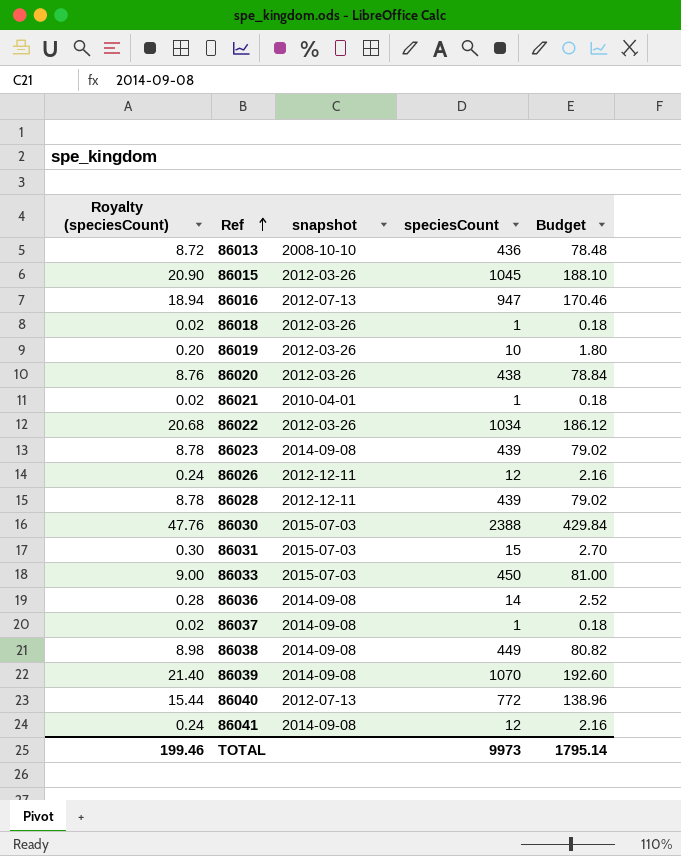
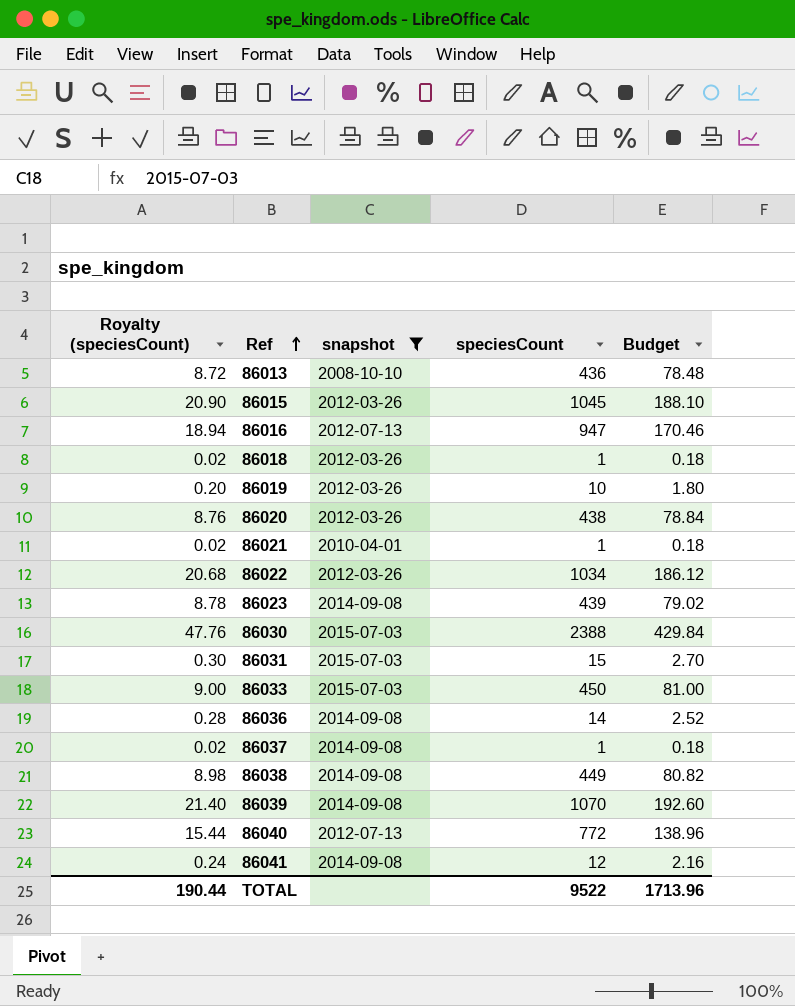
filter: none -> snapshot != 2012-12-11
TOTAL | Royalty (speciesCount): 199.46 -> 190.44
TOTAL | speciesCount: 9973 -> 9522
TOTAL | Budget: 1795.14 -> 1713.96

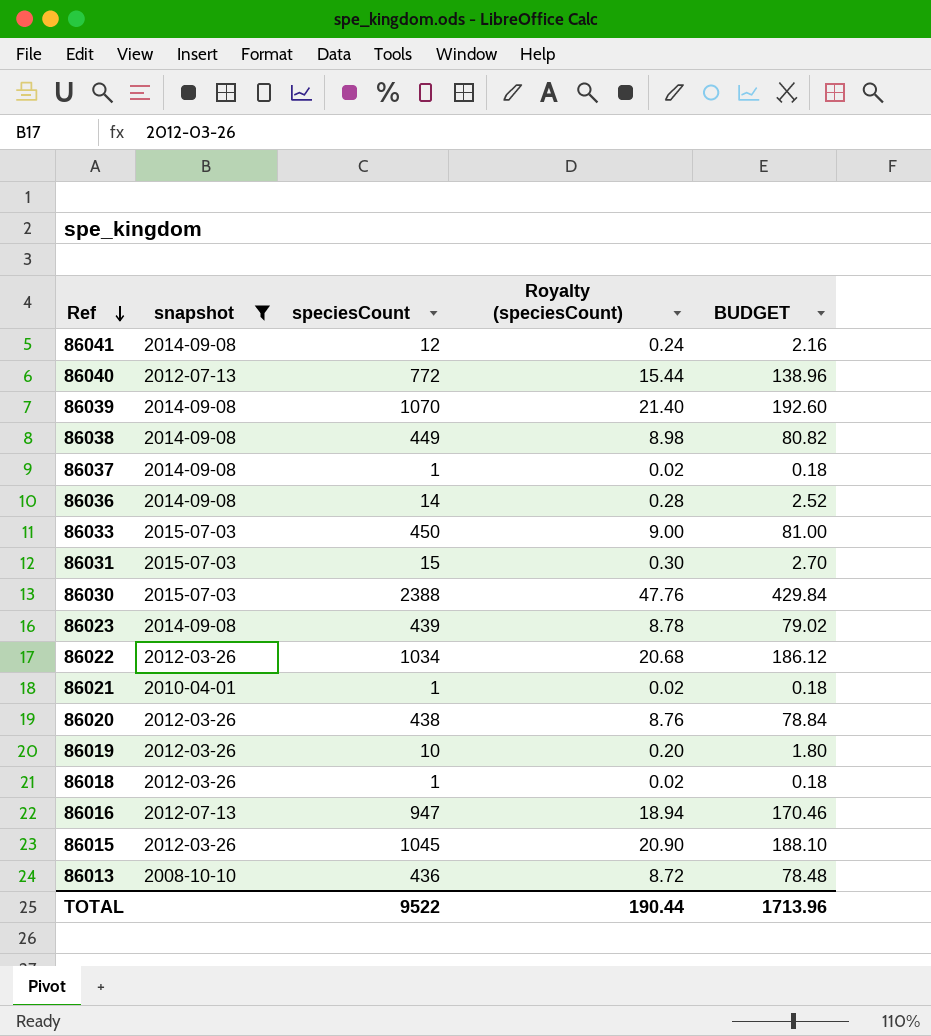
row order: Ref ascending -> Ref descending
column Royalty (speciesCount) | position: 1 -> 4
column name: Budget -> BUDGET

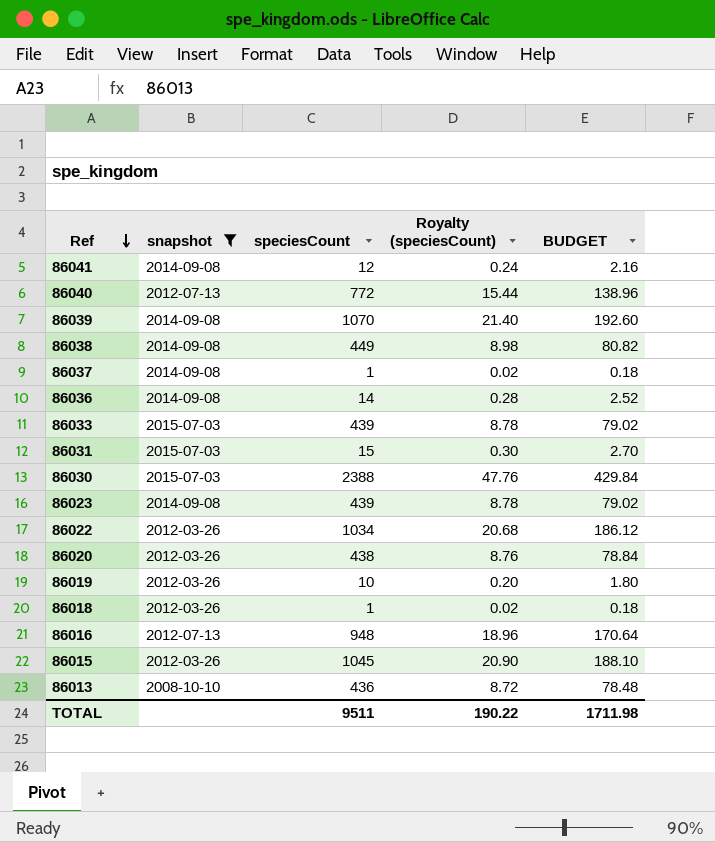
row 86021: 2010-04-01 | 1 | 0.02 | 0.18 -> none
86033 | speciesCount: 450 -> 439
86033 | Royalty (speciesCount): 9.00 -> 8.78
86033 | BUDGET: 81.00 -> 79.02
86016 | speciesCount: 947 -> 948
86016 | Royalty (speciesCount): 18.94 -> 18.96
86016 | BUDGET: 170.46 -> 170.64
TOTAL | speciesCount: 9522 -> 9511
TOTAL | Royalty (speciesCount): 190.44 -> 190.22
TOTAL | BUDGET: 1713.96 -> 1711.98

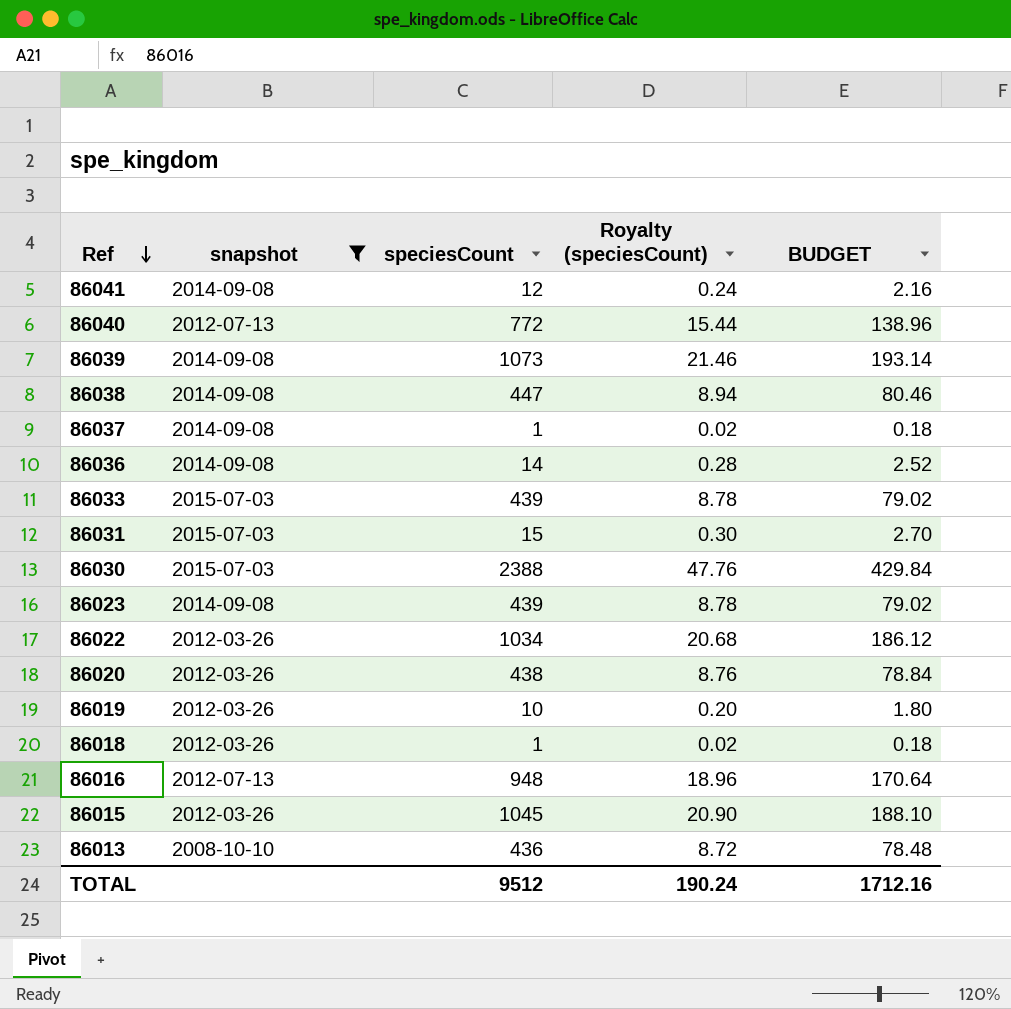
86039 | speciesCount: 1070 -> 1073
86039 | Royalty (speciesCount): 21.40 -> 21.46
86039 | BUDGET: 192.60 -> 193.14
86038 | speciesCount: 449 -> 447
86038 | Royalty (speciesCount): 8.98 -> 8.94
86038 | BUDGET: 80.82 -> 80.46
TOTAL | speciesCount: 9511 -> 9512
TOTAL | Royalty (speciesCount): 190.22 -> 190.24
TOTAL | BUDGET: 1711.98 -> 1712.16

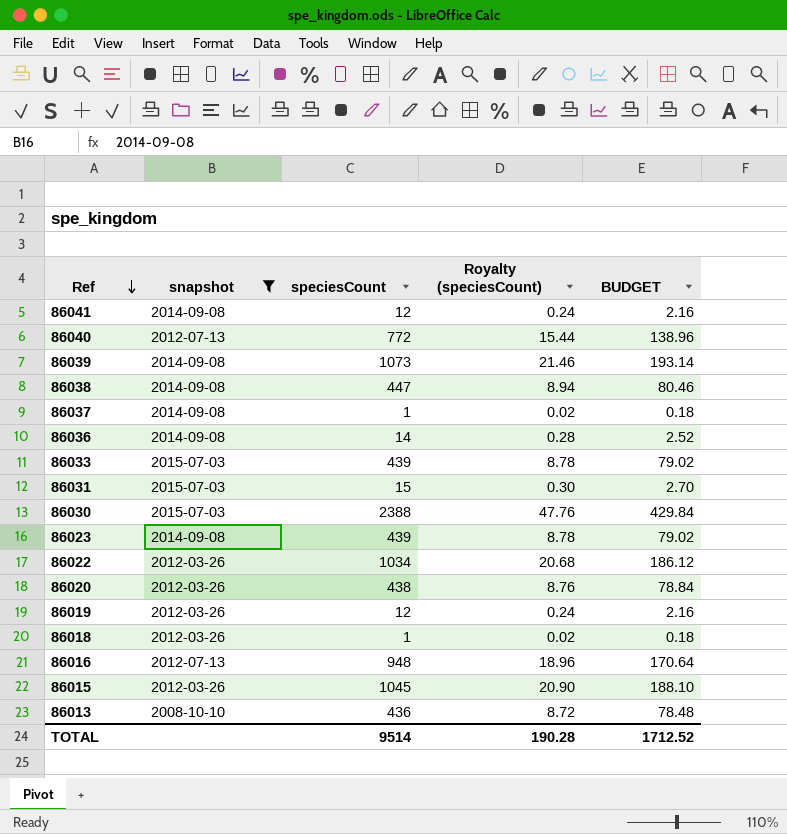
86019 | speciesCount: 10 -> 12
86019 | Royalty (speciesCount): 0.20 -> 0.24
86019 | BUDGET: 1.80 -> 2.16
TOTAL | speciesCount: 9512 -> 9514
TOTAL | Royalty (speciesCount): 190.24 -> 190.28
TOTAL | BUDGET: 1712.16 -> 1712.52

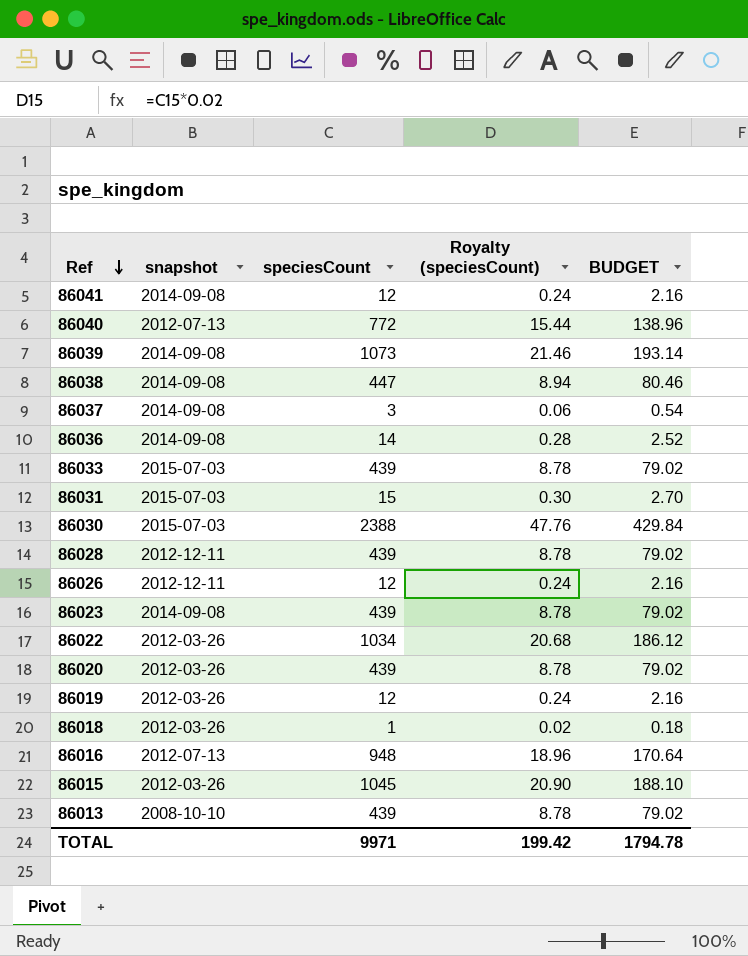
filter: snapshot != 2012-12-11 -> none
86037 | speciesCount: 1 -> 3
86037 | Royalty (speciesCount): 0.02 -> 0.06
86037 | BUDGET: 0.18 -> 0.54
86020 | speciesCount: 438 -> 439
86020 | Royalty (speciesCount): 8.76 -> 8.78
86020 | BUDGET: 78.84 -> 79.02
86013 | speciesCount: 436 -> 439
86013 | Royalty (speciesCount): 8.72 -> 8.78
86013 | BUDGET: 78.48 -> 79.02
TOTAL | speciesCount: 9514 -> 9971
TOTAL | Royalty (speciesCount): 190.28 -> 199.42
TOTAL | BUDGET: 1712.52 -> 1794.78

